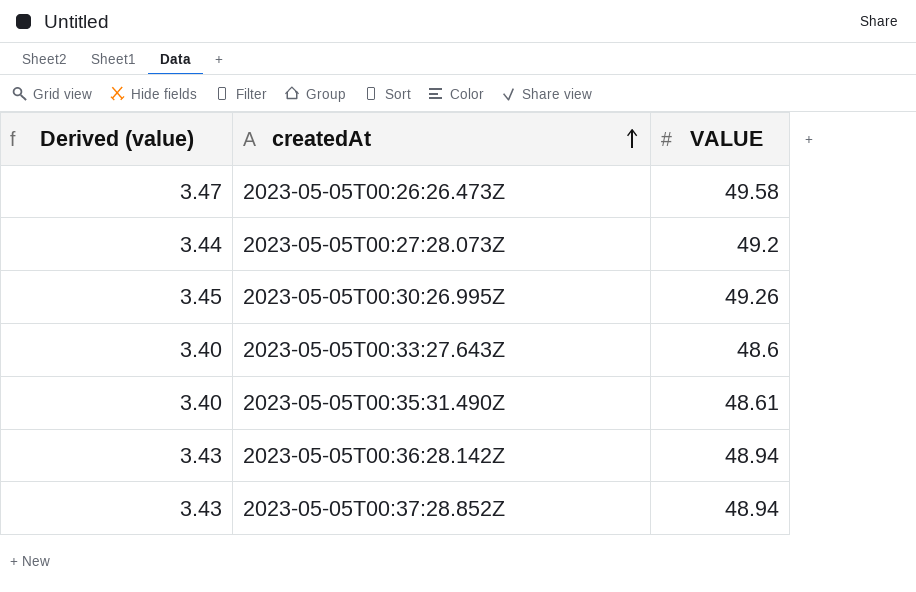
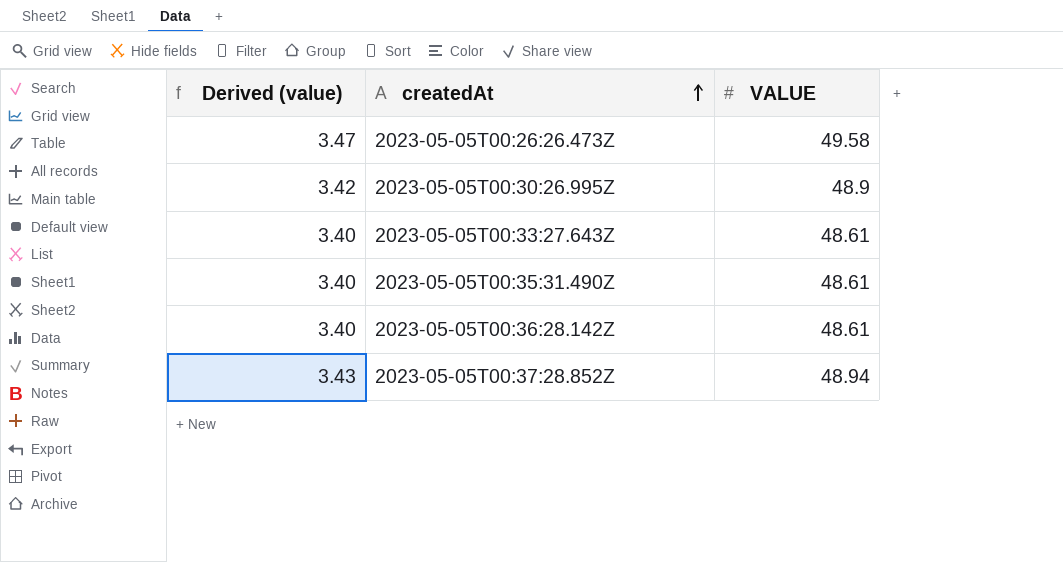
row 2023-05-05T00:27:28.073Z: 3.44 | 49.2 -> none
2023-05-05T00:30:26.995Z | Derived (value): 3.45 -> 3.42
2023-05-05T00:30:26.995Z | VALUE: 49.26 -> 48.9
2023-05-05T00:33:27.643Z | VALUE: 48.6 -> 48.61
2023-05-05T00:36:28.142Z | Derived (value): 3.43 -> 3.40
2023-05-05T00:36:28.142Z | VALUE: 48.94 -> 48.61

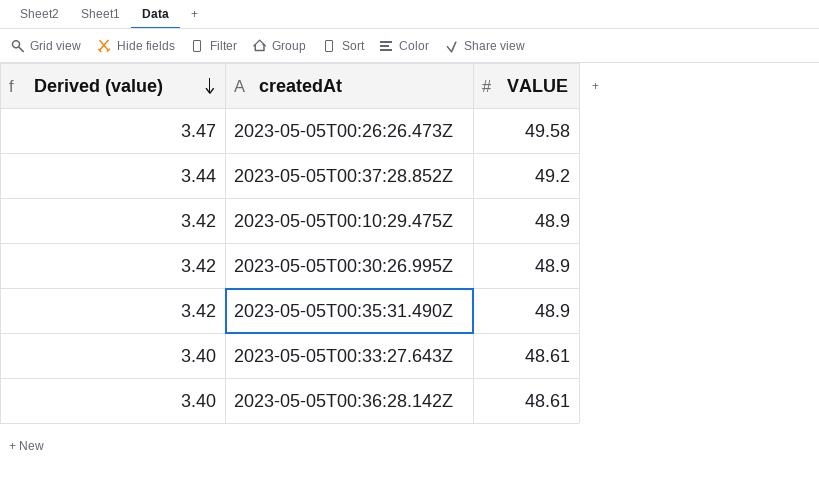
row order: createdAt ascending -> Derived (value) descending
2023-05-05T00:37:28.852Z | Derived (value): 3.43 -> 3.44
2023-05-05T00:37:28.852Z | VALUE: 48.94 -> 49.2
row 2023-05-05T00:10:29.475Z: none -> 3.42 | 48.9
2023-05-05T00:35:31.490Z | Derived (value): 3.40 -> 3.42
2023-05-05T00:35:31.490Z | VALUE: 48.61 -> 48.9

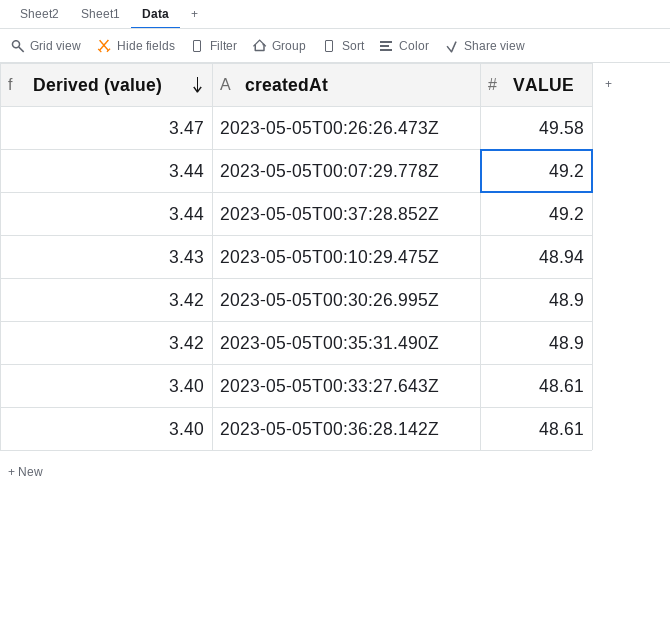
row 2023-05-05T00:07:29.778Z: none -> 3.44 | 49.2
2023-05-05T00:10:29.475Z | Derived (value): 3.42 -> 3.43
2023-05-05T00:10:29.475Z | VALUE: 48.9 -> 48.94

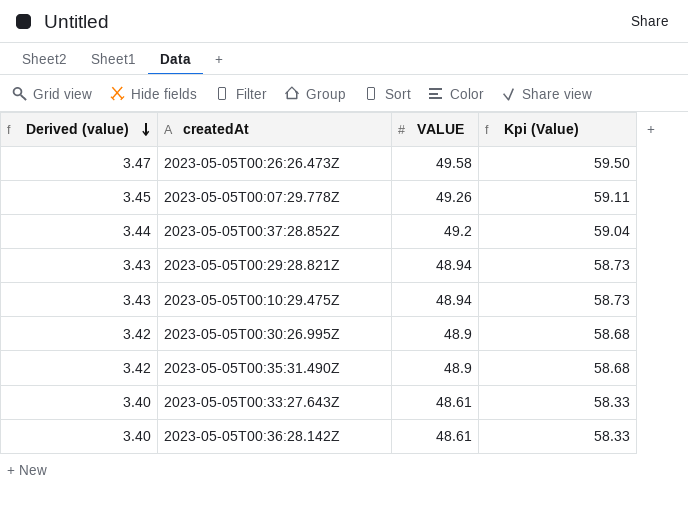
column Kpi (Value) | formula: none -> [VALUE] * 1.2
2023-05-05T00:07:29.778Z | Derived (value): 3.44 -> 3.45
2023-05-05T00:07:29.778Z | VALUE: 49.2 -> 49.26
row 2023-05-05T00:29:28.821Z: none -> 3.43 | 48.94 | 58.73

